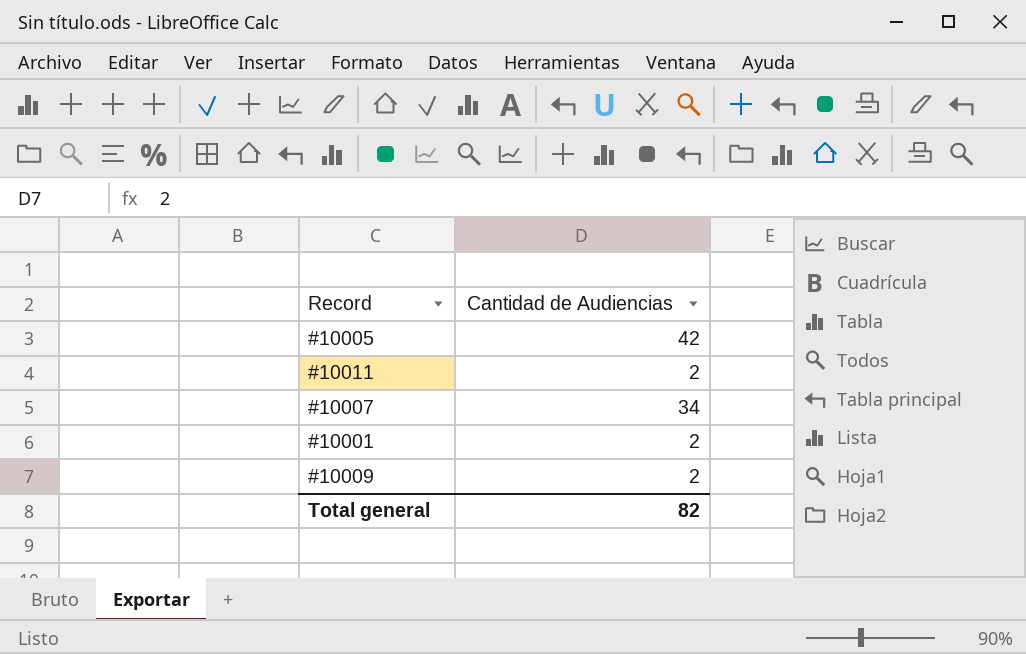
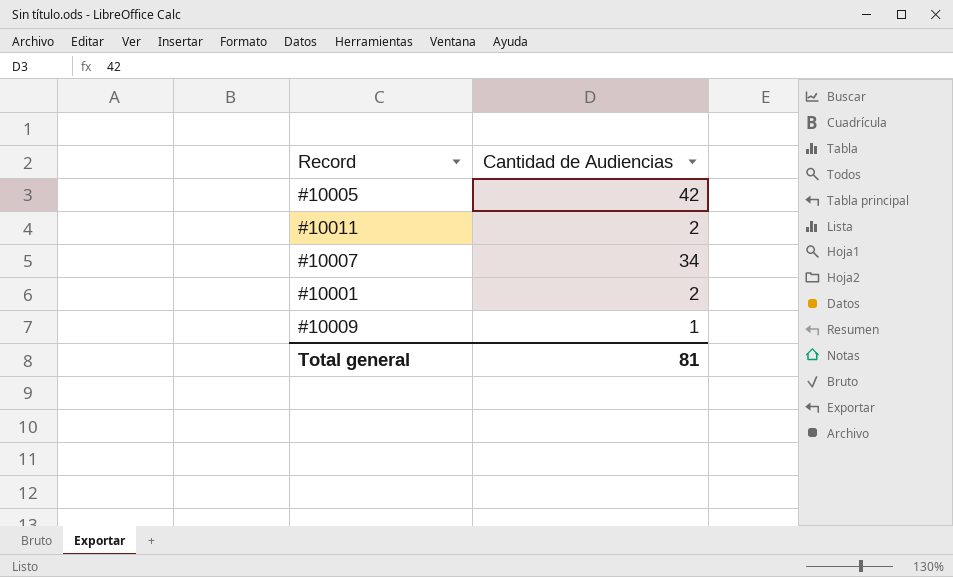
#10009 | Cantidad de Audiencias: 2 -> 1
Total general | Cantidad de Audiencias: 82 -> 81

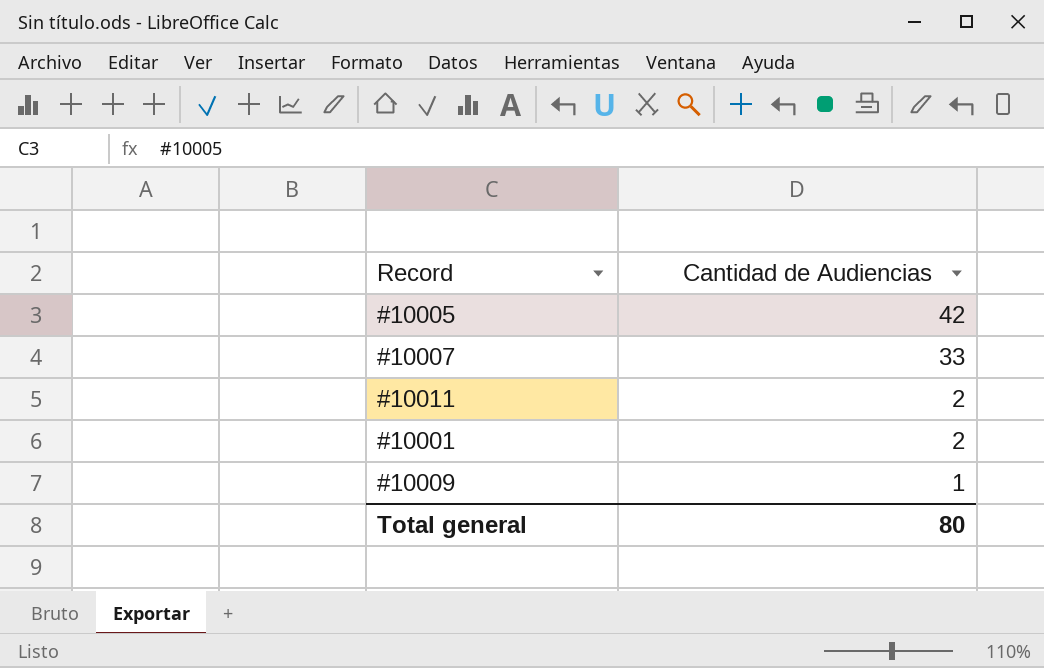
row order: none -> Cantidad de Audiencias descending
#10007 | Cantidad de Audiencias: 34 -> 33
Total general | Cantidad de Audiencias: 81 -> 80

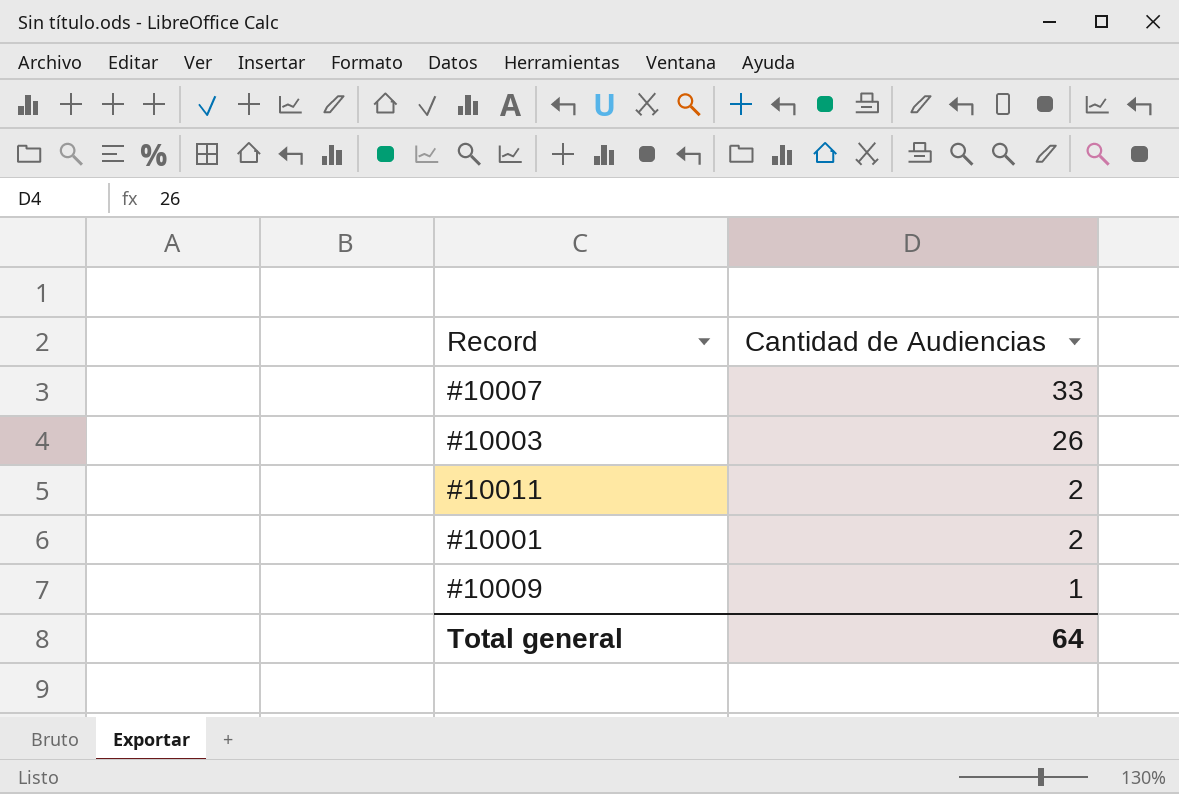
row #10005: 42 -> none
row #10003: none -> 26
Total general | Cantidad de Audiencias: 80 -> 64

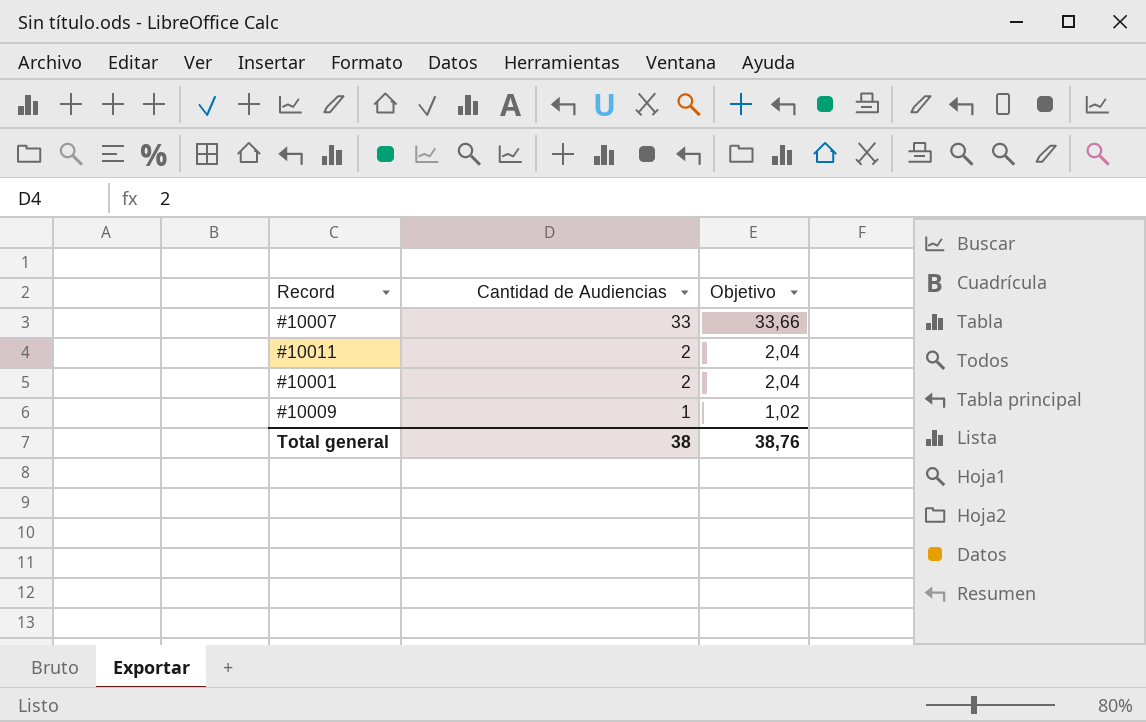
column Objetivo | formula: none -> [Cantidad de Audiencias] * 1,02
row #10003: 26 -> none
Total general | Cantidad de Audiencias: 64 -> 38

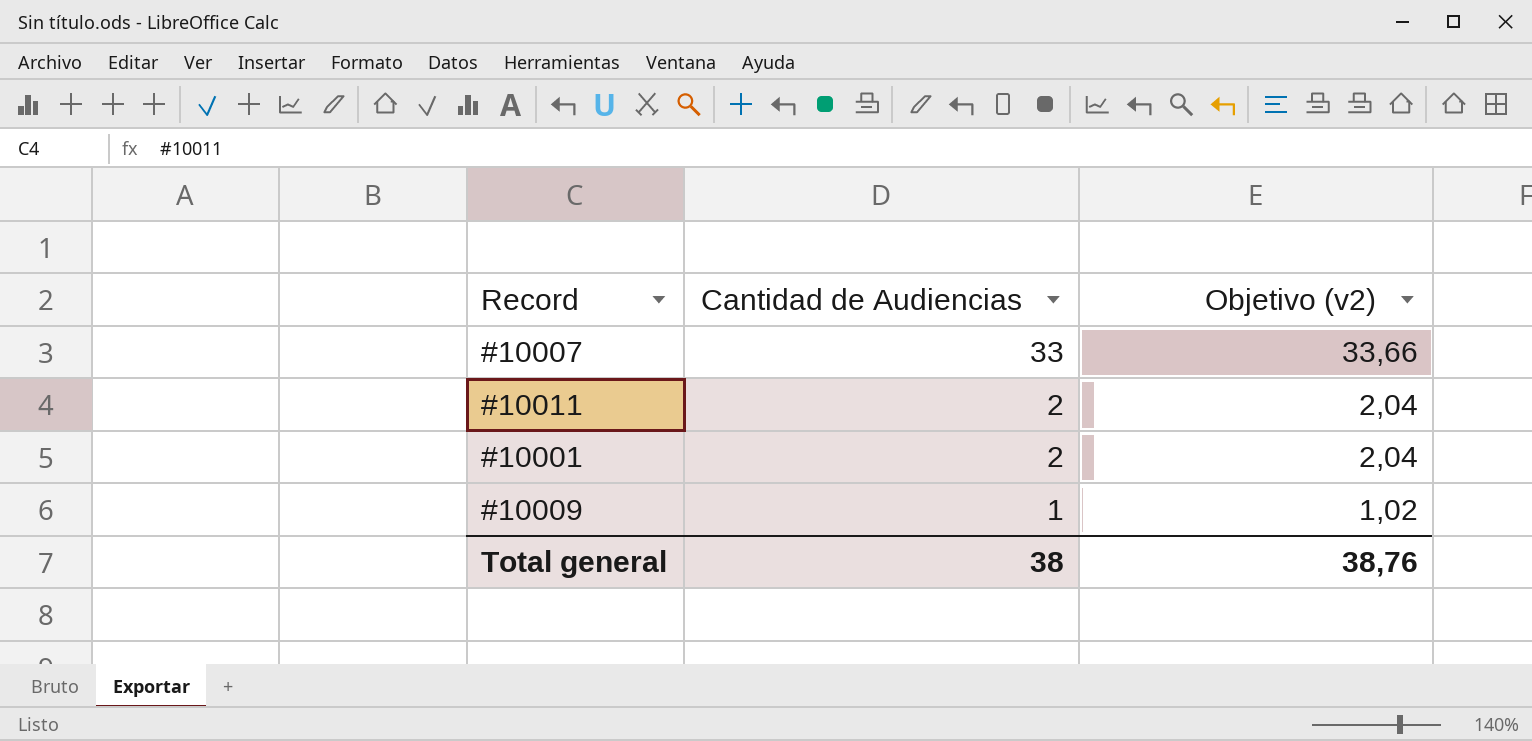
column name: Objetivo -> Objetivo (v2)

